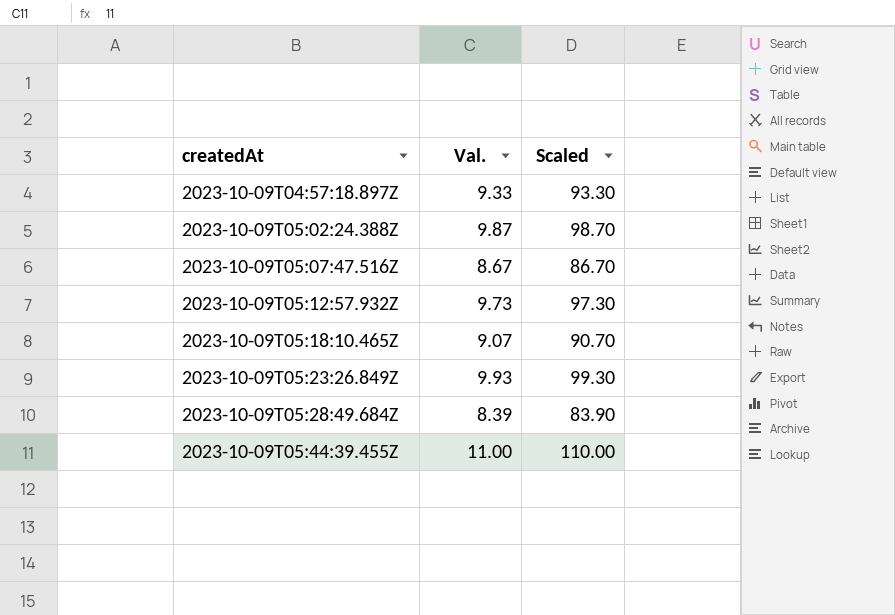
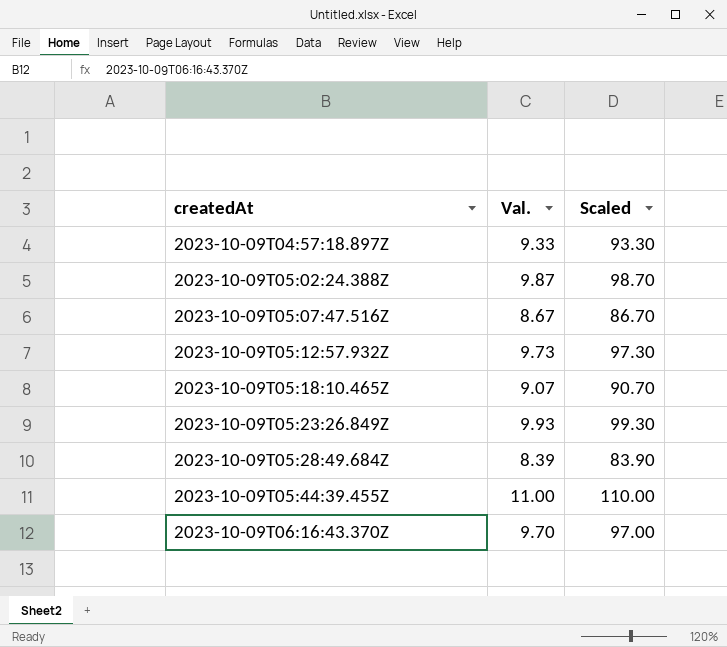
row 2023-10-09T06:16:43.370Z: none -> 9.70 | 97.00

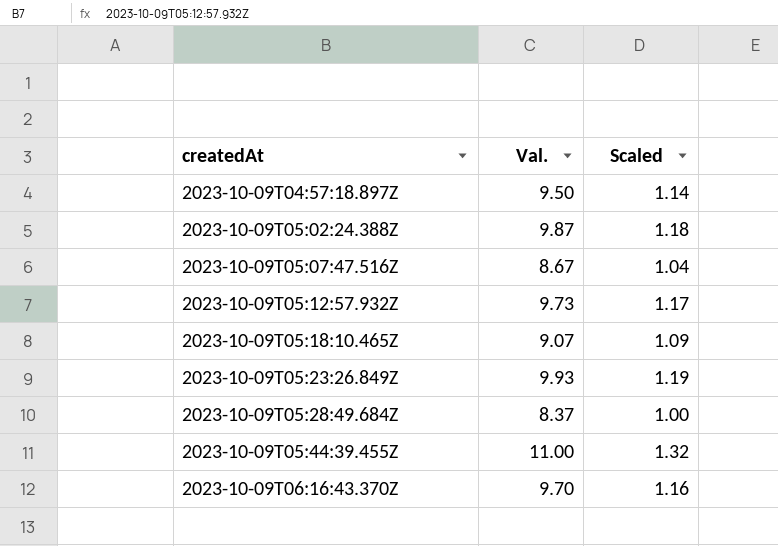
column Scaled | formula: [Val.] * 10 -> [Val.] * 0.12
2023-10-09T04:57:18.897Z | Val.: 9.33 -> 9.50
2023-10-09T05:28:49.684Z | Val.: 8.39 -> 8.37

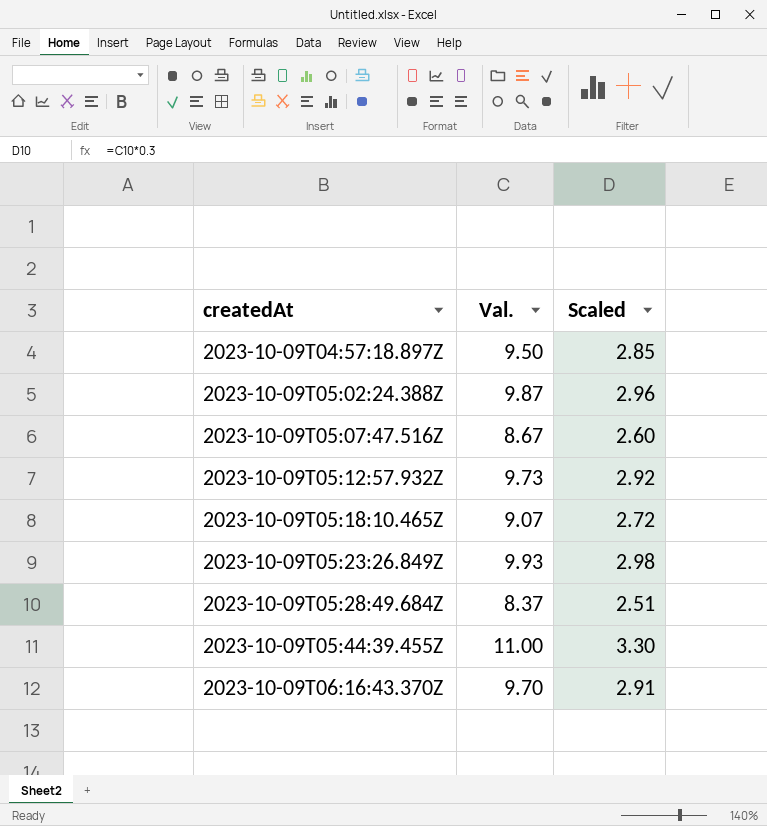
column Scaled | formula: [Val.] * 0.12 -> [Val.] * 0.3

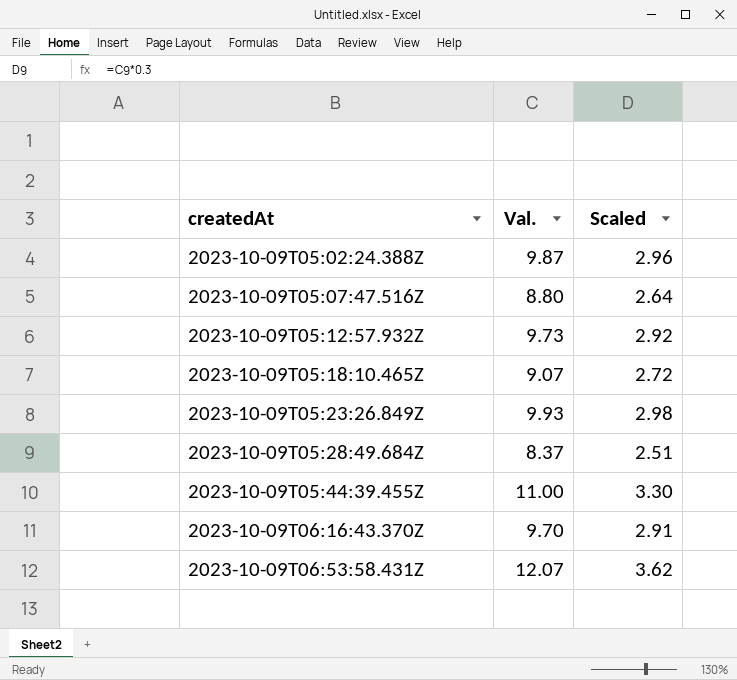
row 2023-10-09T04:57:18.897Z: 9.50 | 2.85 -> none
2023-10-09T05:07:47.516Z | Val.: 8.67 -> 8.80
2023-10-09T05:07:47.516Z | Scaled: 2.60 -> 2.64
row 2023-10-09T06:53:58.431Z: none -> 12.07 | 3.62

